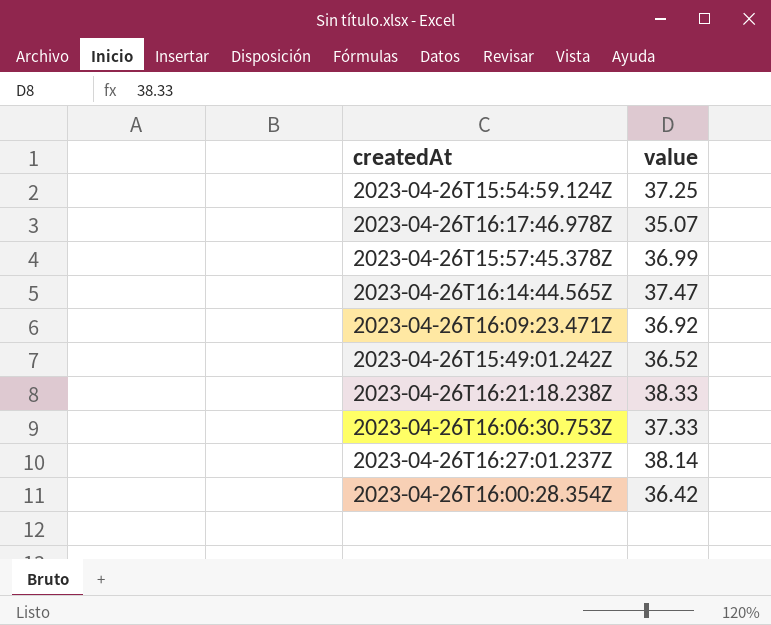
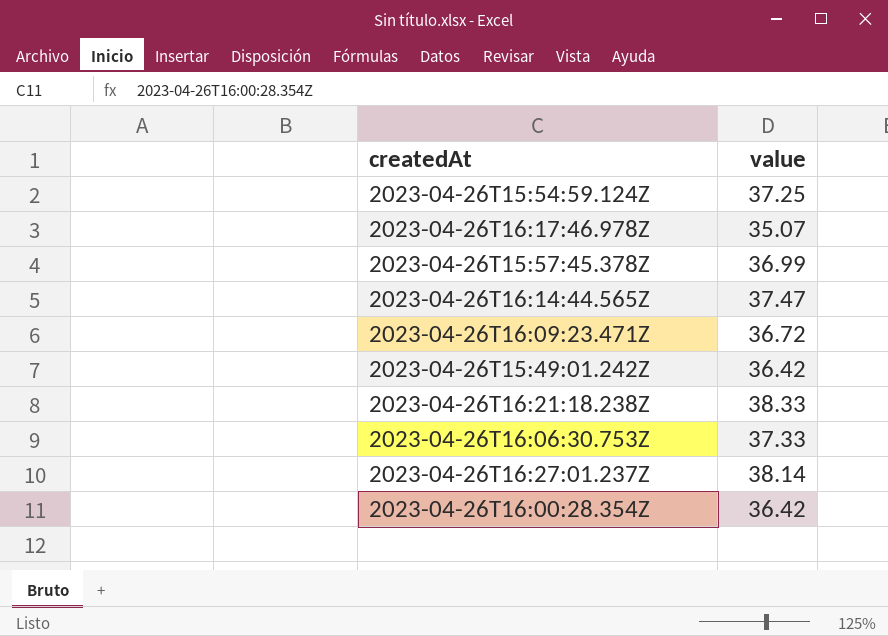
2023-04-26T16:09:23.471Z | value: 36.92 -> 36.72
2023-04-26T15:49:01.242Z | value: 36.52 -> 36.42

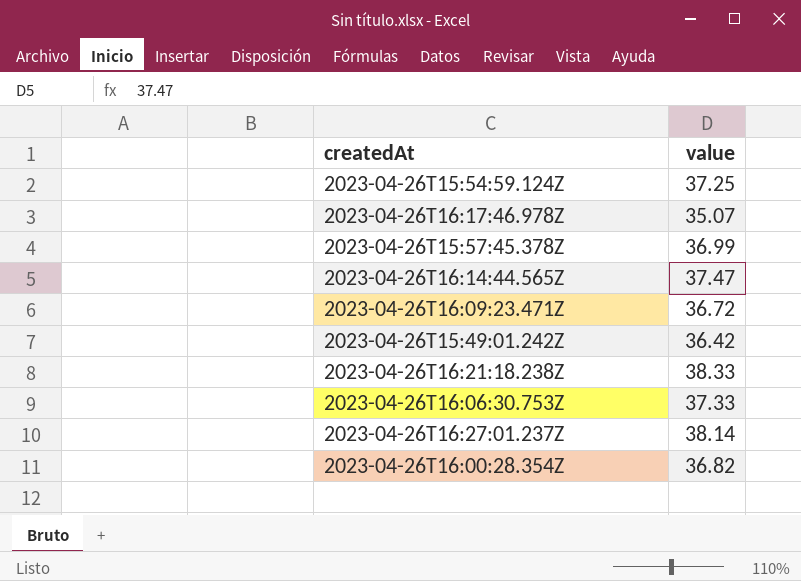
2023-04-26T16:00:28.354Z | value: 36.42 -> 36.82

